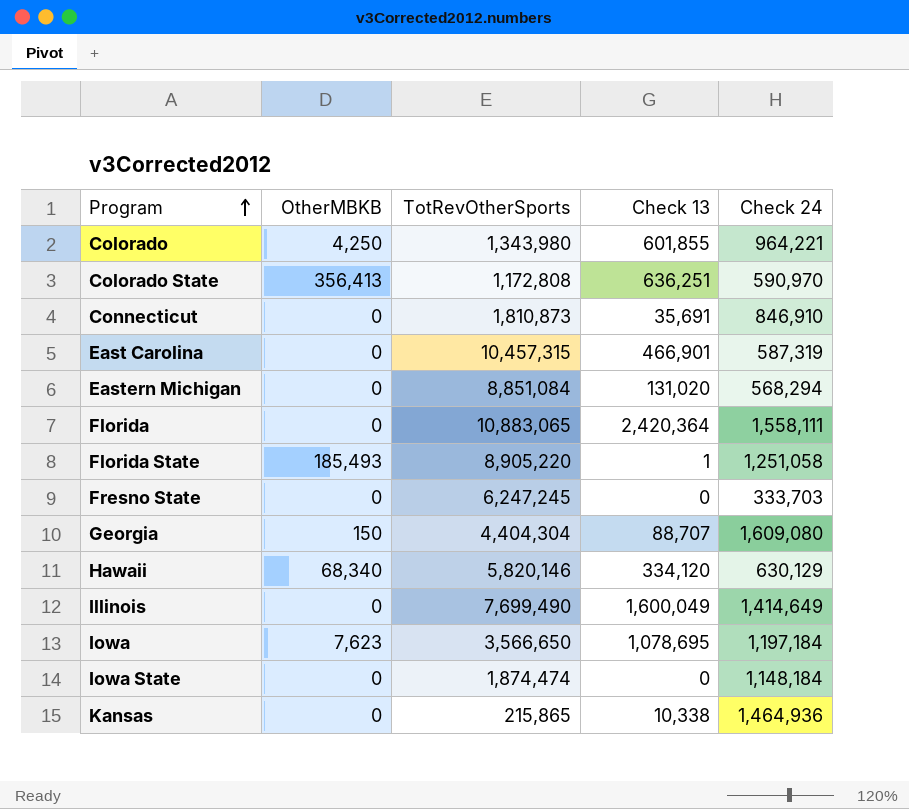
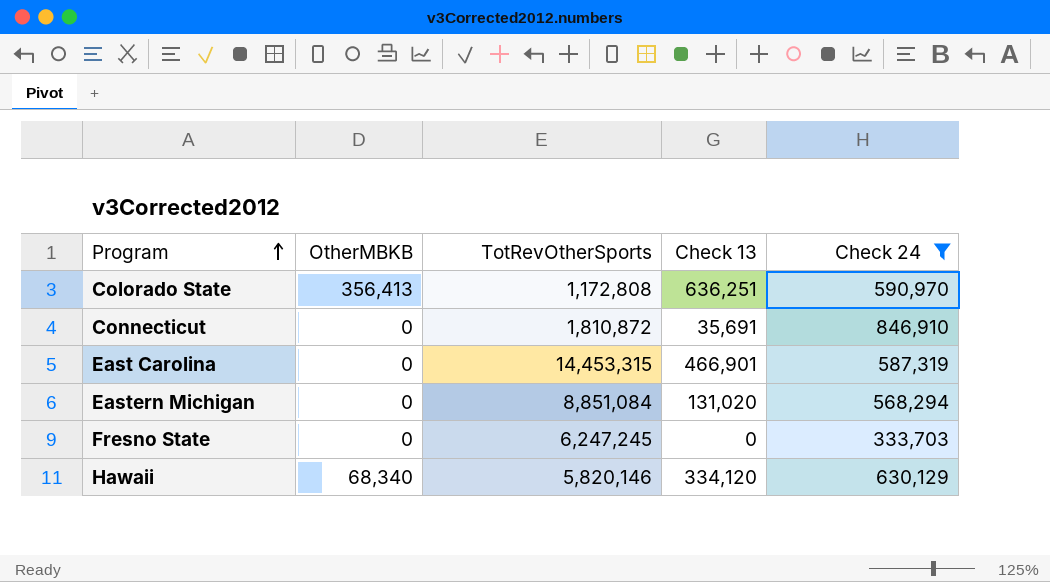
filter: none -> Check 24 <= 846,910
Connecticut | TotRevOtherSports: 1,810,873 -> 1,810,872
East Carolina | TotRevOtherSports: 10,457,315 -> 14,453,315

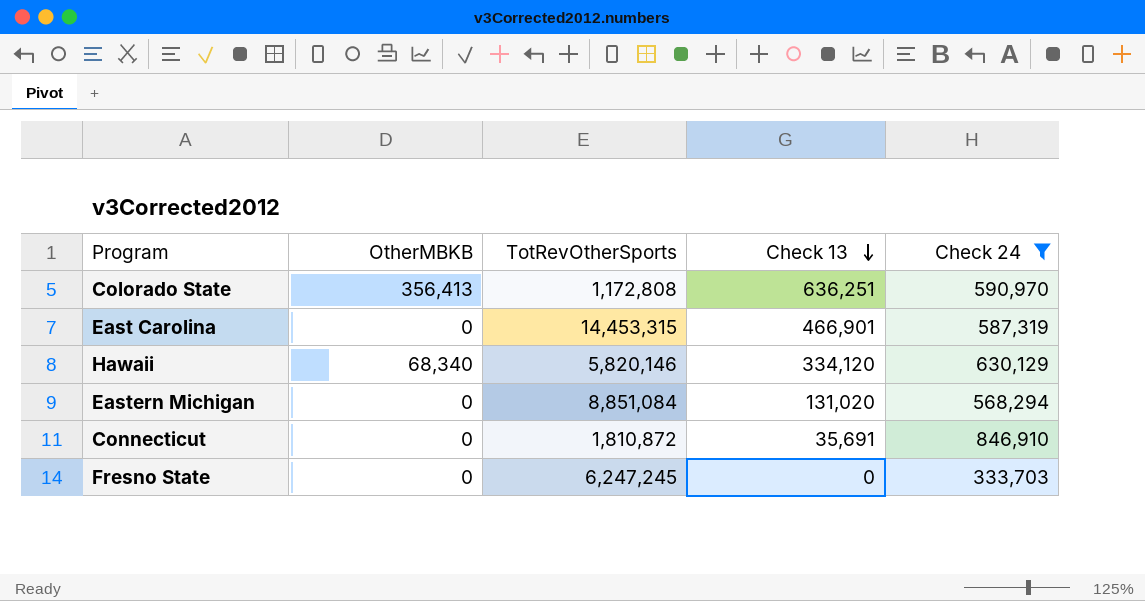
row order: Program ascending -> Check 13 descending

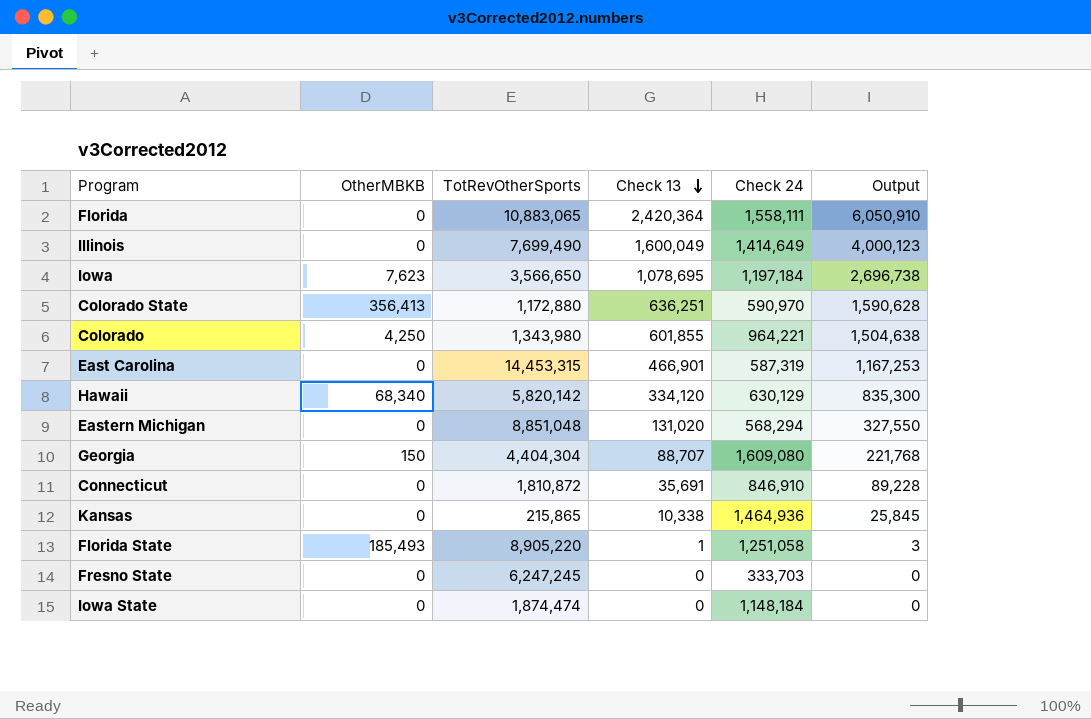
filter: Check 24 <= 846,910 -> none
column Output | formula: none -> [Check 13] * 2.5
Colorado State | TotRevOtherSports: 1,172,808 -> 1,172,880
Hawaii | TotRevOtherSports: 5,820,146 -> 5,820,142
Eastern Michigan | TotRevOtherSports: 8,851,084 -> 8,851,048

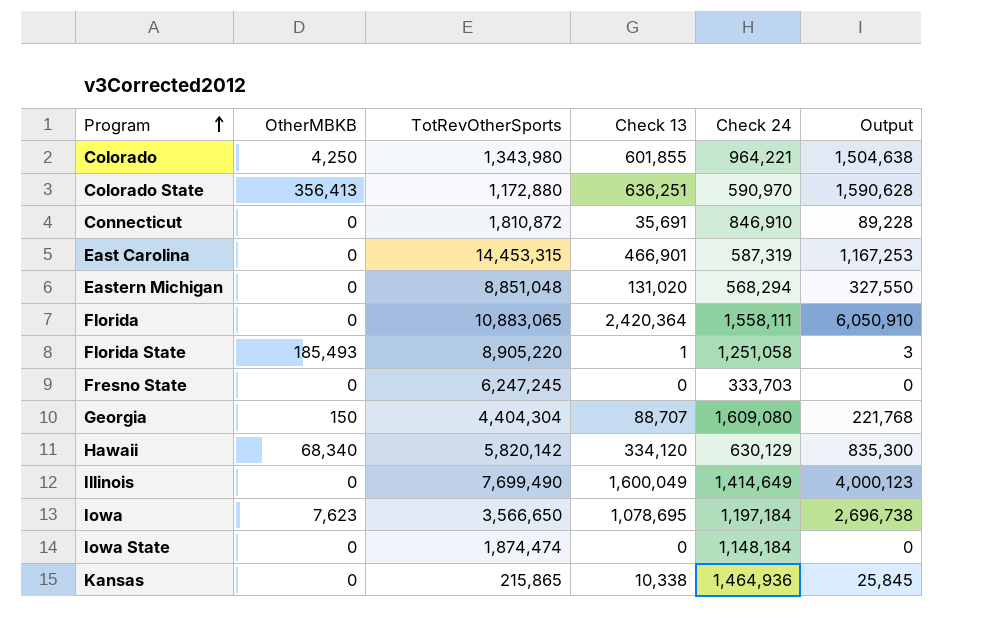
row order: Check 13 descending -> Program ascending

